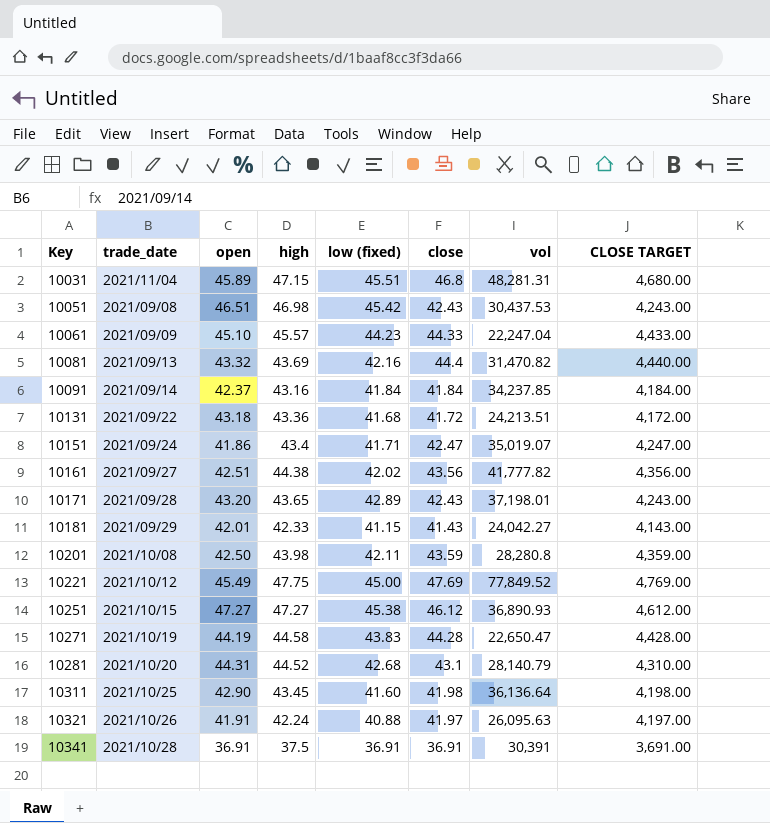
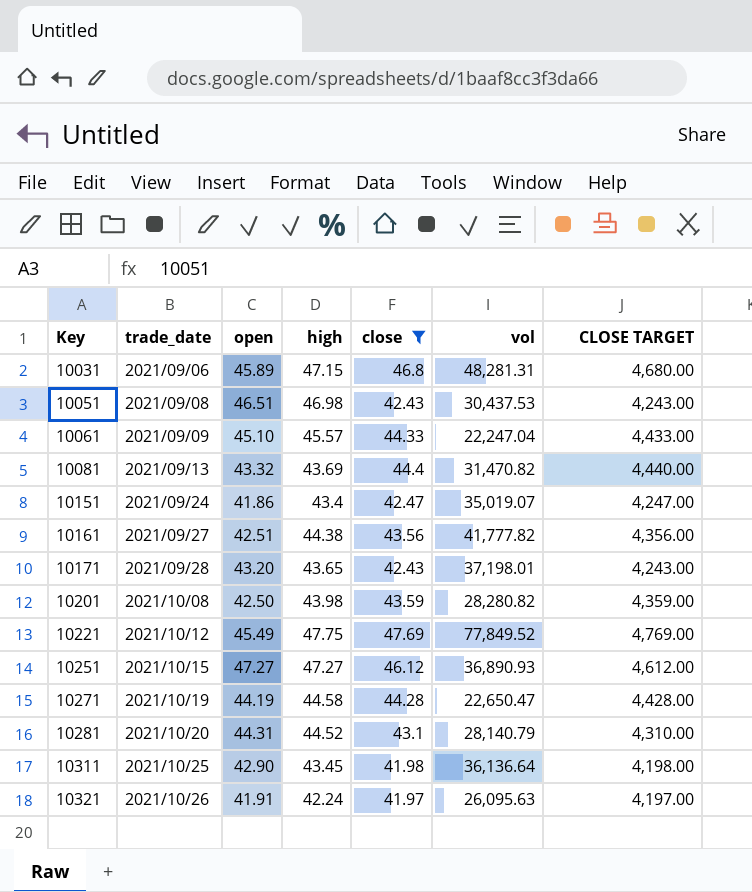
filter: none -> close >= 41.97
column low (fixed) | position: 5 -> none
10031 | trade_date: 2021/11/04 -> 2021/09/06
10201 | vol: 28,280.8 -> 28,280.82

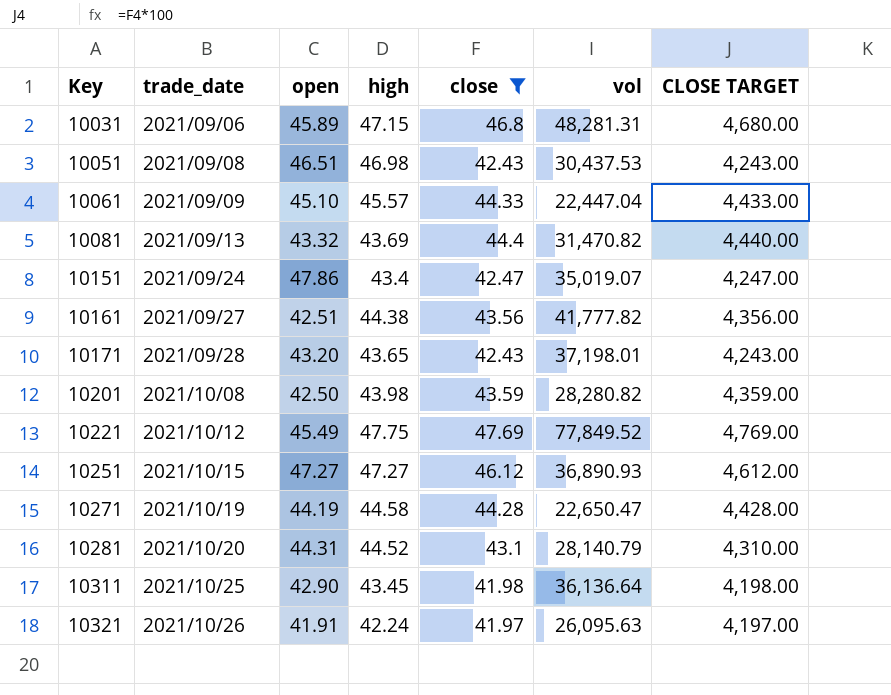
10061 | vol: 22,247.04 -> 22,447.04
10151 | open: 41.86 -> 47.86

